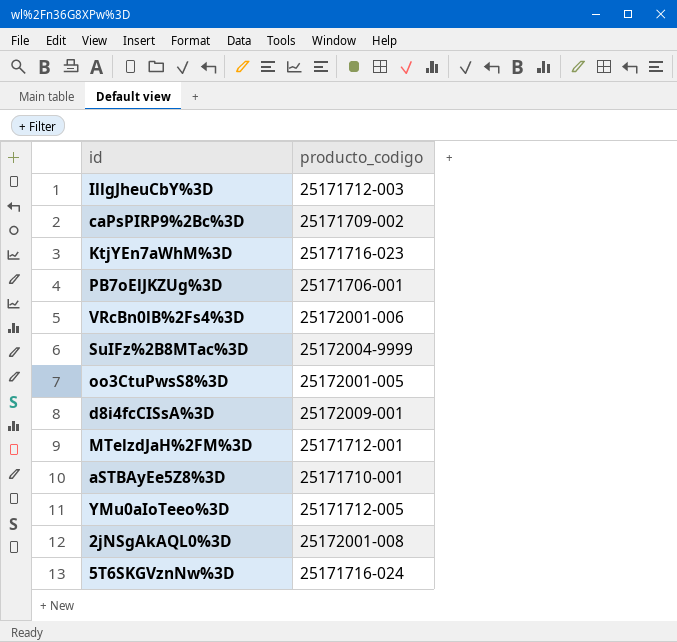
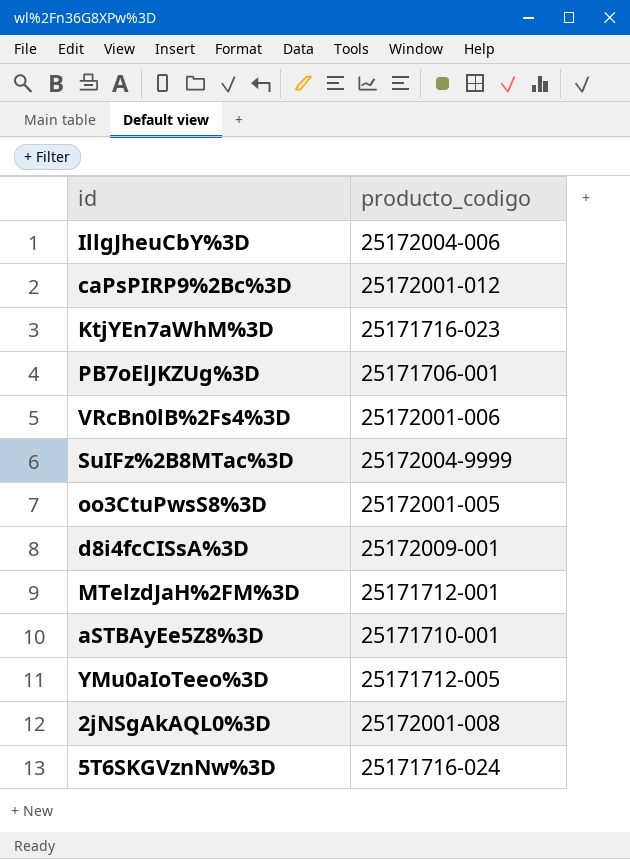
IllgJheuCbY%3D | producto_codigo: 25171712-003 -> 25172004-006
caPsPIRP9%2Bc%3D | producto_codigo: 25171709-002 -> 25172001-012

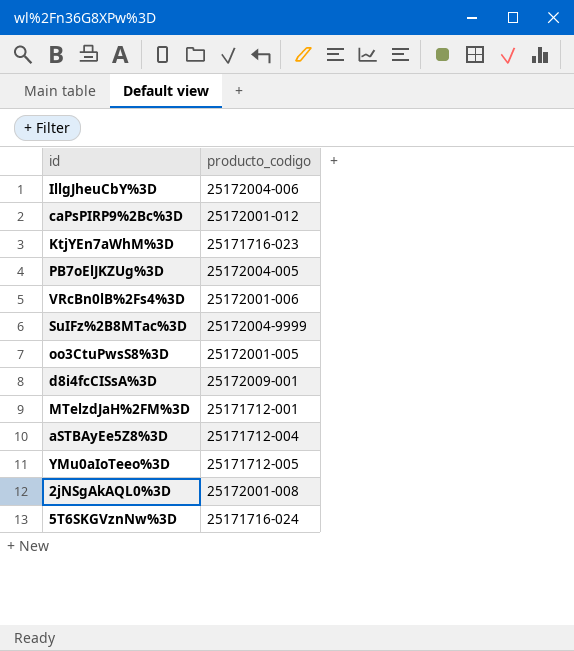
PB7oElJKZUg%3D | producto_codigo: 25171706-001 -> 25172004-005
aSTBAyEe5Z8%3D | producto_codigo: 25171710-001 -> 25171712-004

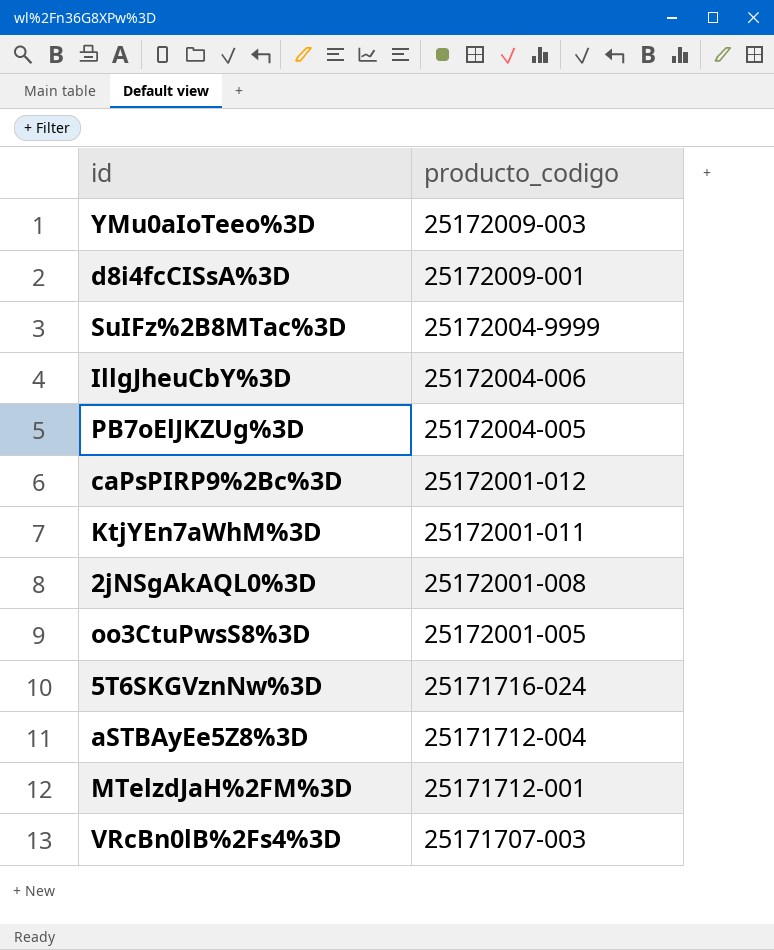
row order: none -> producto_codigo descending
YMu0aIoTeeo%3D | producto_codigo: 25171712-005 -> 25172009-003
KtjYEn7aWhM%3D | producto_codigo: 25171716-023 -> 25172001-011
VRcBn0lB%2Fs4%3D | producto_codigo: 25172001-006 -> 25171707-003

